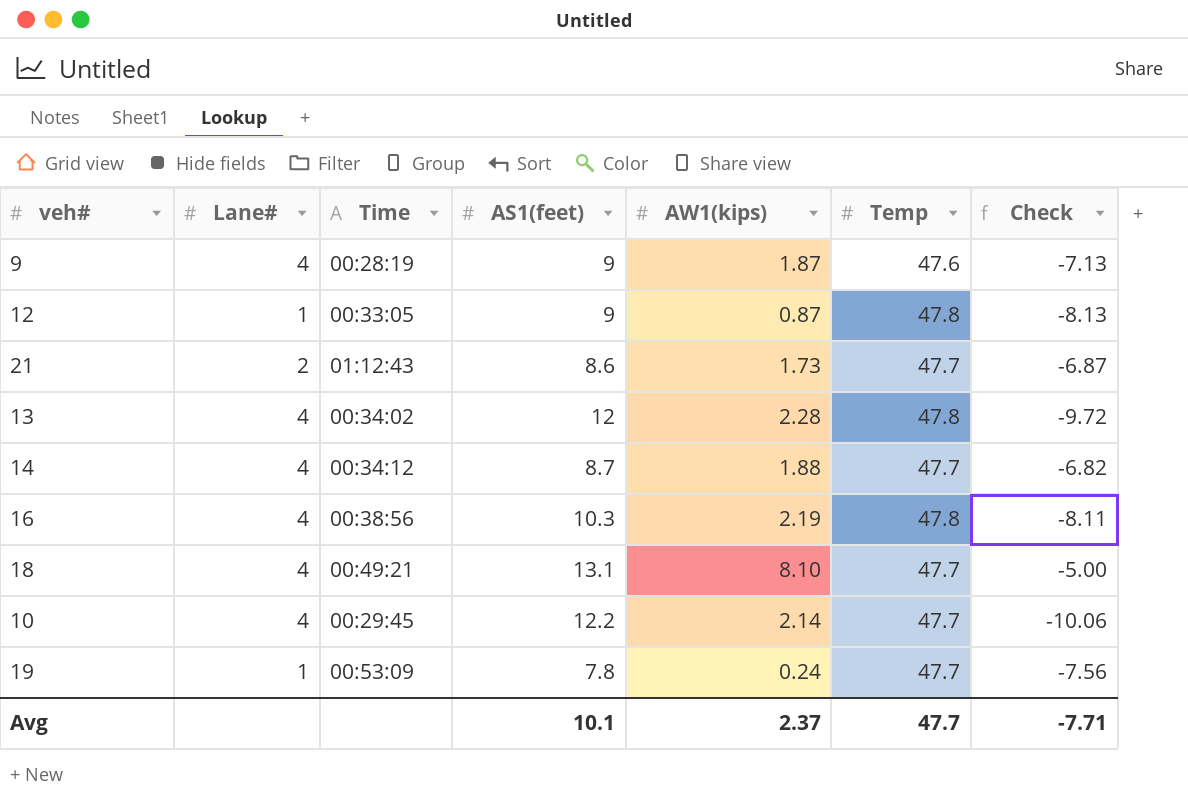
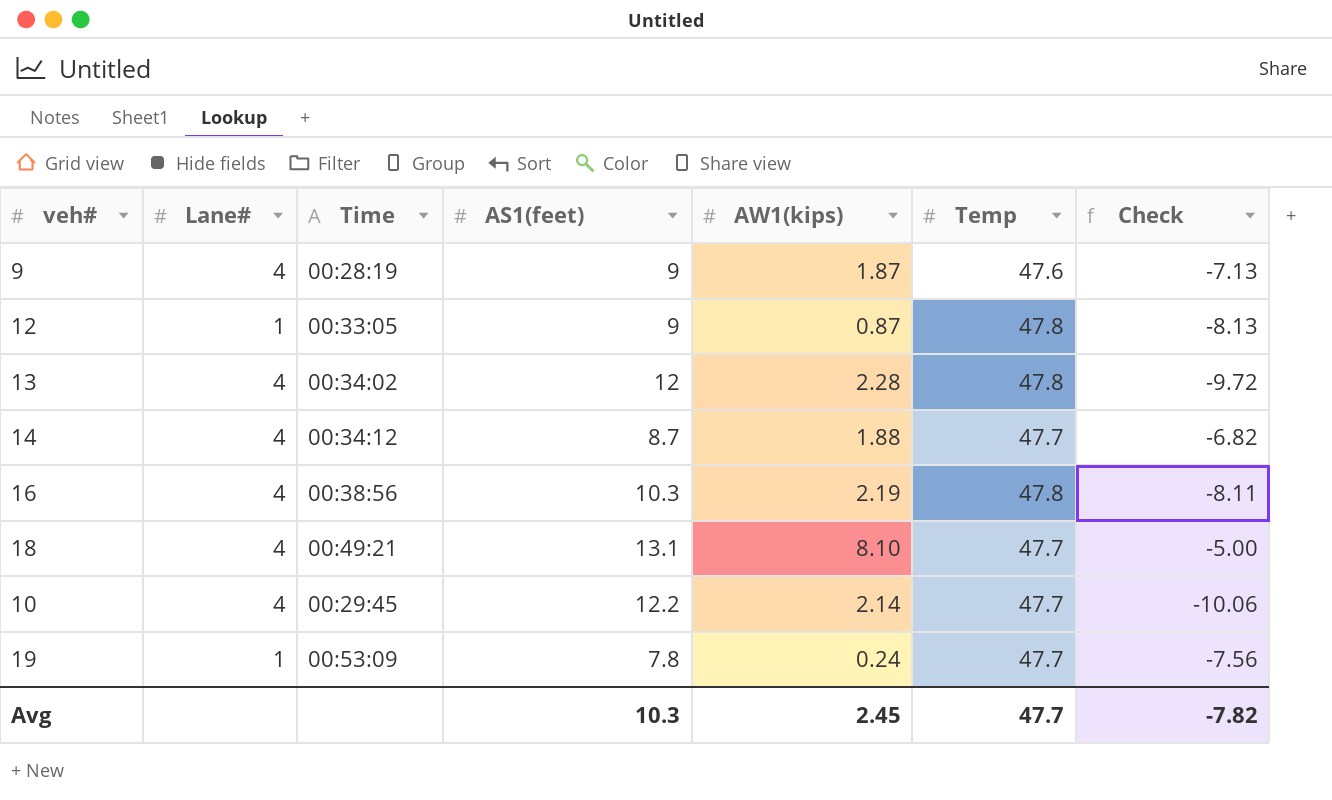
row 21: 2 | 01:12:43 | 8.6 | 1.73 | 47.7 | -6.87 -> none
Avg | AS1(feet): 10.1 -> 10.3
Avg | AW1(kips): 2.37 -> 2.45
Avg | Check: -7.71 -> -7.82

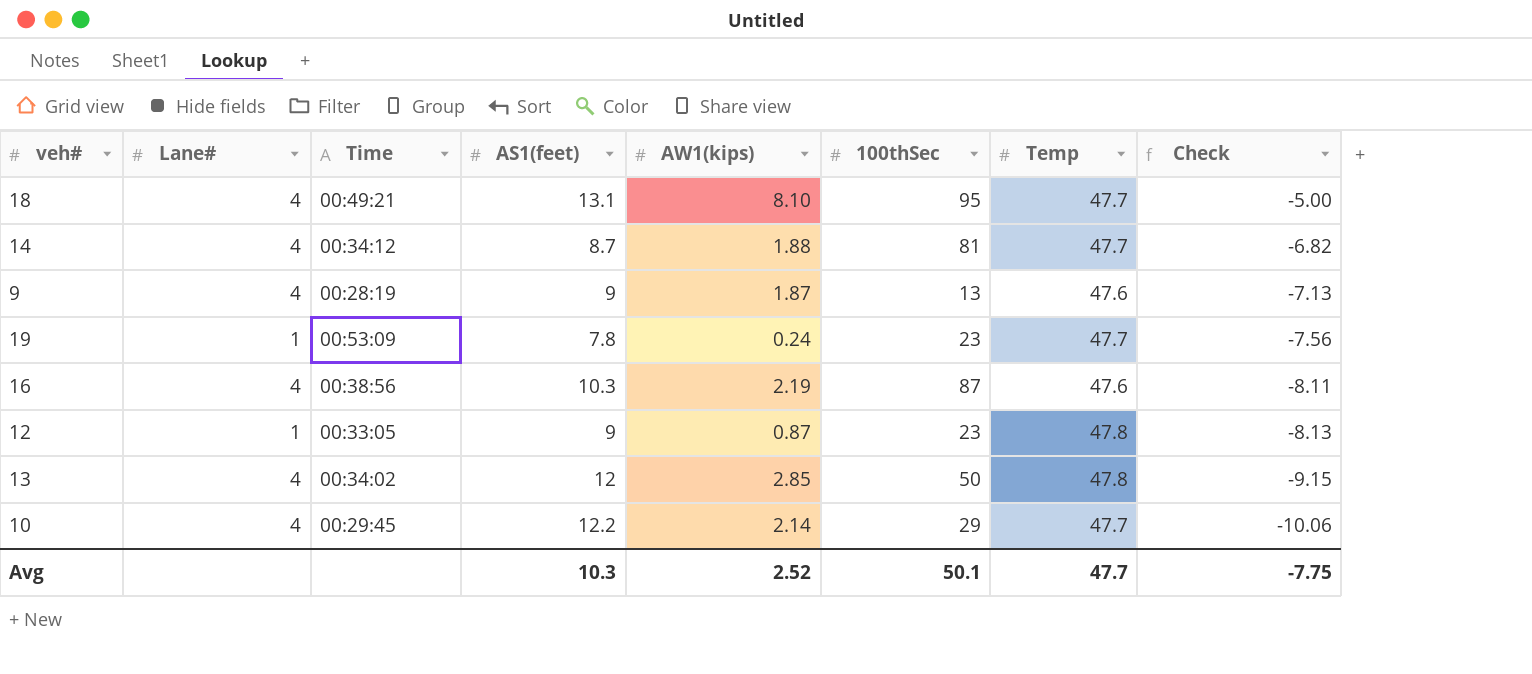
row order: none -> Check descending
column 100thSec | position: none -> 6
16 | Temp: 47.8 -> 47.6
13 | AW1(kips): 2.28 -> 2.85
13 | Check: -9.72 -> -9.15
Avg | AW1(kips): 2.45 -> 2.52
Avg | Check: -7.82 -> -7.75

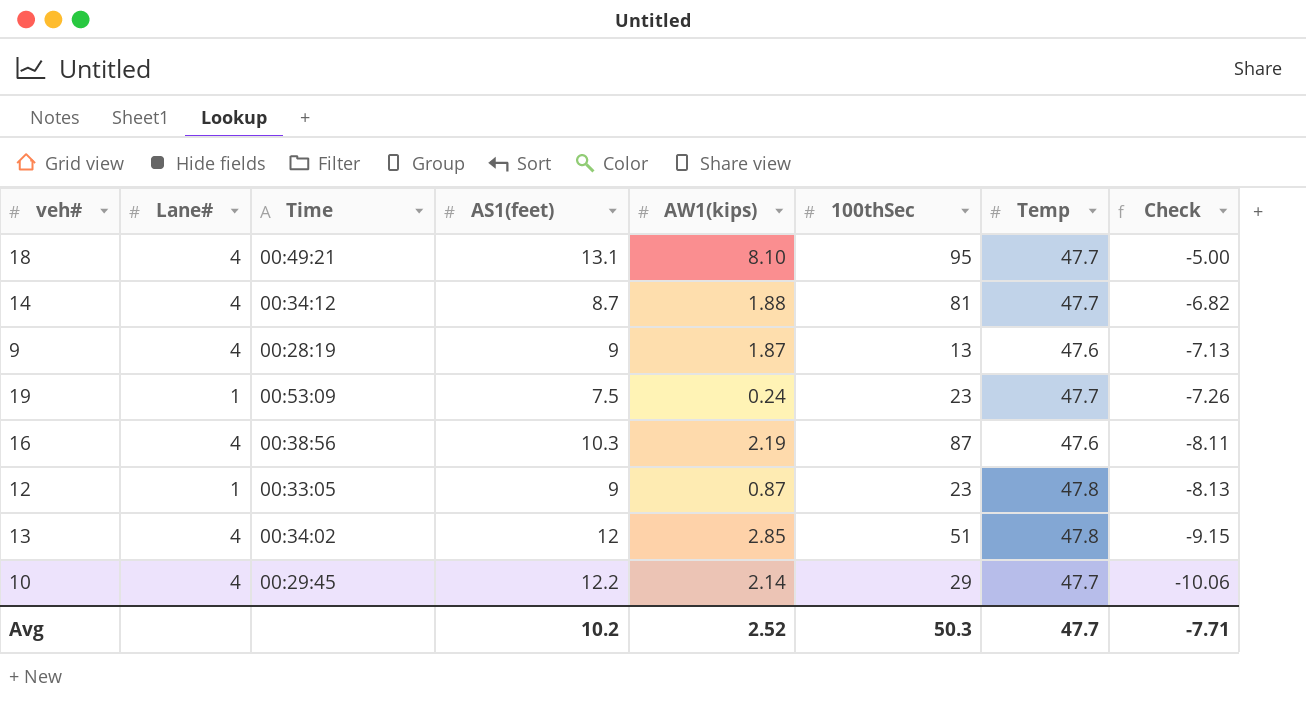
19 | AS1(feet): 7.8 -> 7.5
19 | Check: -7.56 -> -7.26
13 | 100thSec: 50 -> 51
Avg | AS1(feet): 10.3 -> 10.2
Avg | 100thSec: 50.1 -> 50.3
Avg | Check: -7.75 -> -7.71

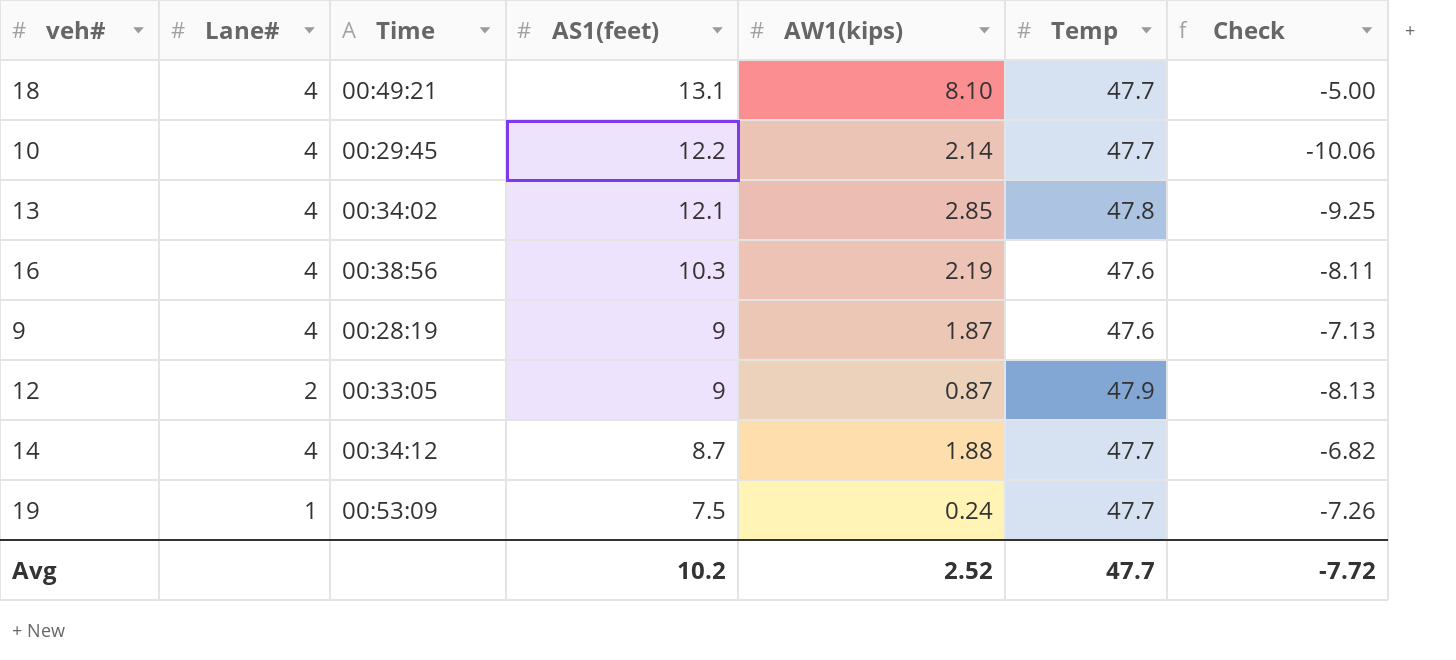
row order: Check descending -> AS1(feet) descending
column 100thSec | position: 6 -> none
13 | AS1(feet): 12 -> 12.1
13 | Check: -9.15 -> -9.25
12 | Lane#: 1 -> 2
12 | Temp: 47.8 -> 47.9
Avg | Check: -7.71 -> -7.72

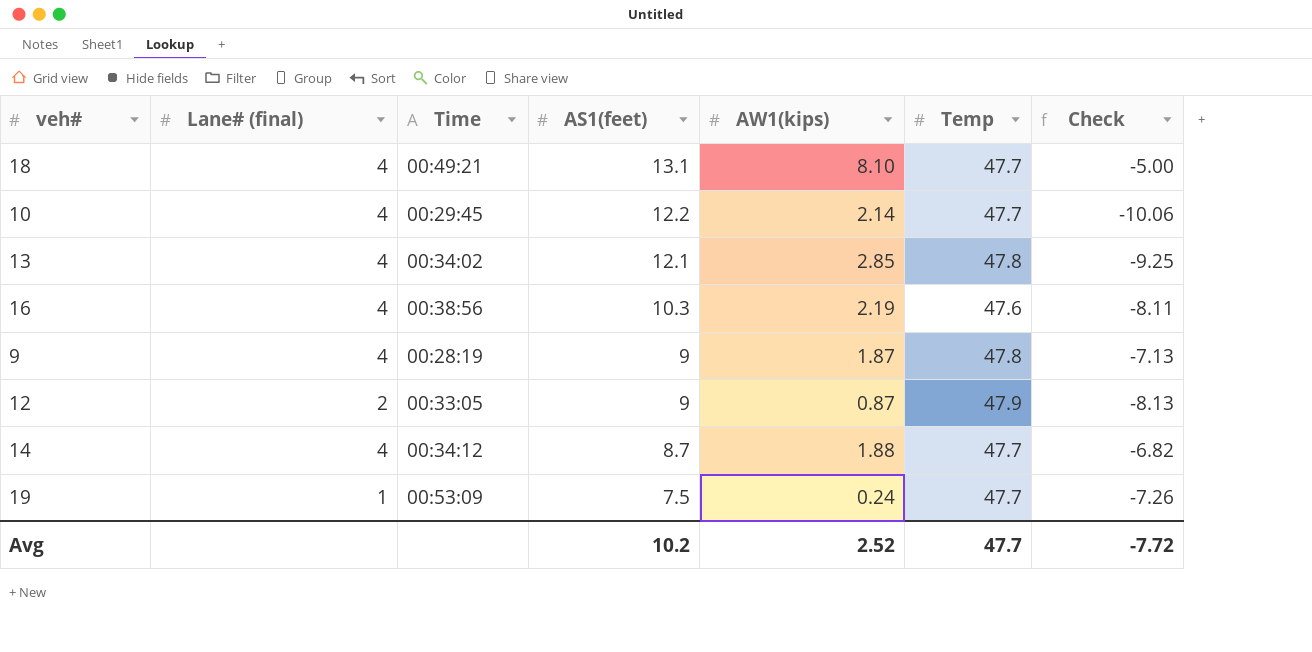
column name: Lane# -> Lane# (final)
9 | Temp: 47.6 -> 47.8

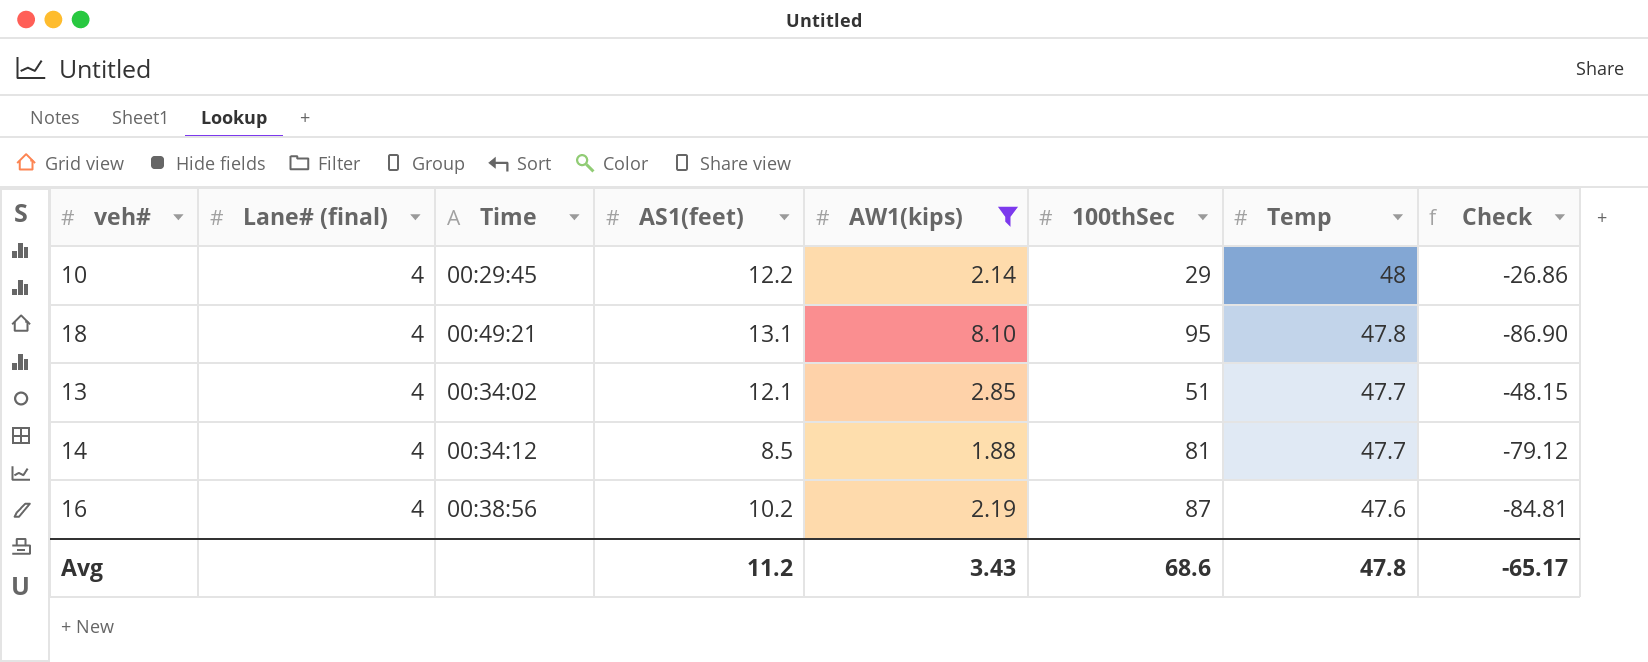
filter: none -> AW1(kips) >= 1.88
row order: AS1(feet) descending -> Temp descending
column 100thSec | position: none -> 6
column Check | formula: [AW1(kips)] - [AS1(feet)] -> [AW1(kips)] - [100thSec]
10 | Temp: 47.7 -> 48
18 | Temp: 47.7 -> 47.8
13 | Temp: 47.8 -> 47.7
14 | AS1(feet): 8.7 -> 8.5
16 | AS1(feet): 10.3 -> 10.2
Avg | AS1(feet): 10.2 -> 11.2
Avg | AW1(kips): 2.52 -> 3.43
Avg | Temp: 47.7 -> 47.8
Avg | Check: -7.72 -> -65.17

